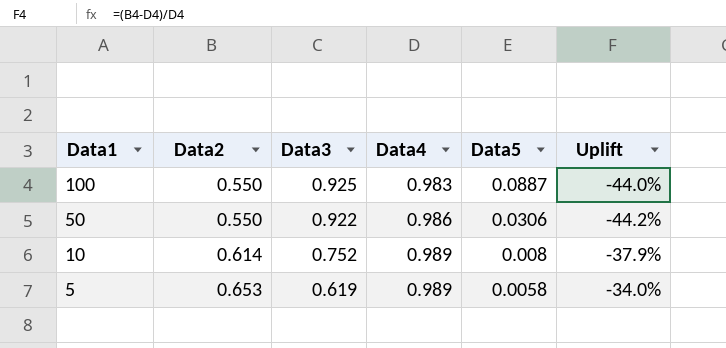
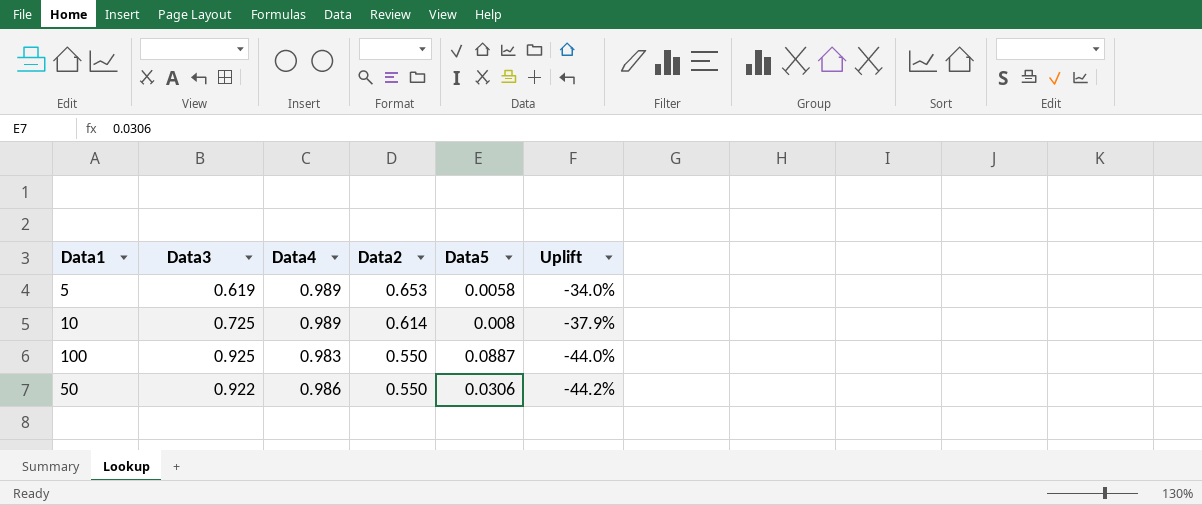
row order: Data1 descending -> Data2 descending
column Data2 | position: 2 -> 4
10 | Data3: 0.752 -> 0.725

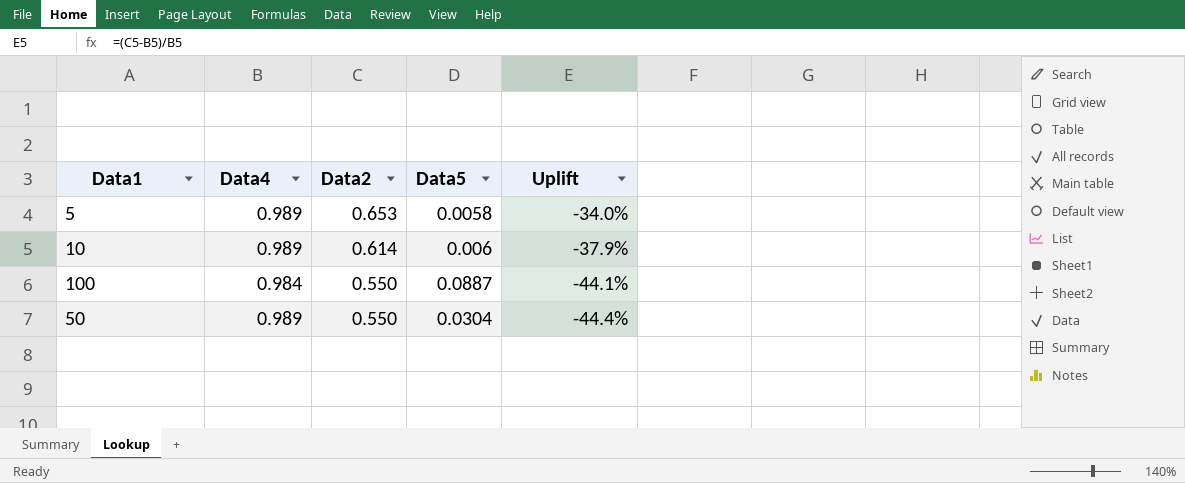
column Data3 | position: 2 -> none
10 | Data5: 0.008 -> 0.006
100 | Data4: 0.983 -> 0.984
100 | Uplift: -44.0% -> -44.1%
50 | Data4: 0.986 -> 0.989
50 | Data5: 0.0306 -> 0.0304
50 | Uplift: -44.2% -> -44.4%

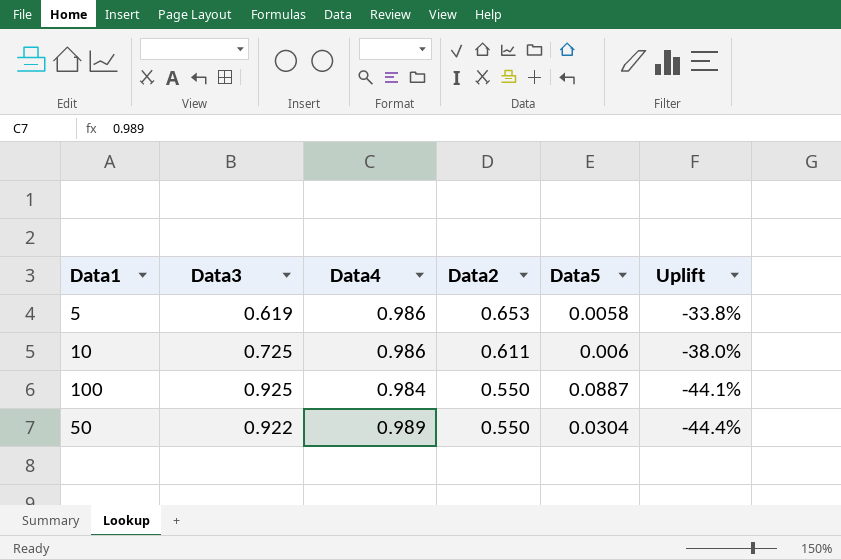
column Data3 | position: none -> 2
5 | Data4: 0.989 -> 0.986
5 | Uplift: -34.0% -> -33.8%
10 | Data4: 0.989 -> 0.986
10 | Data2: 0.614 -> 0.611
10 | Uplift: -37.9% -> -38.0%

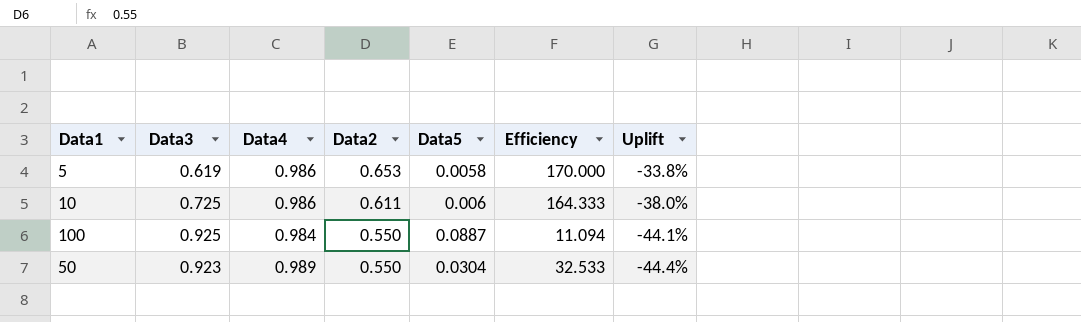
column Efficiency | formula: none -> [Data4] / [Data5]
50 | Data3: 0.922 -> 0.923

